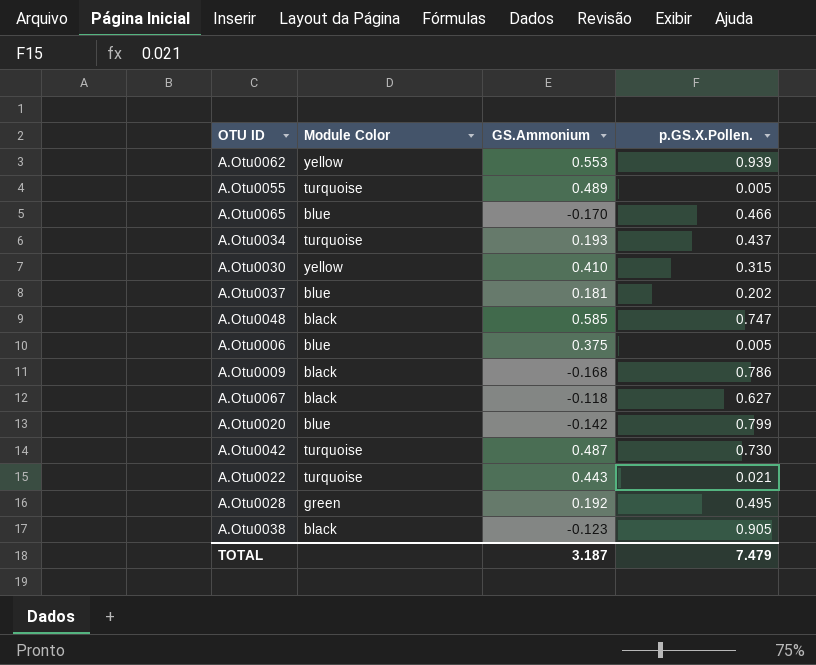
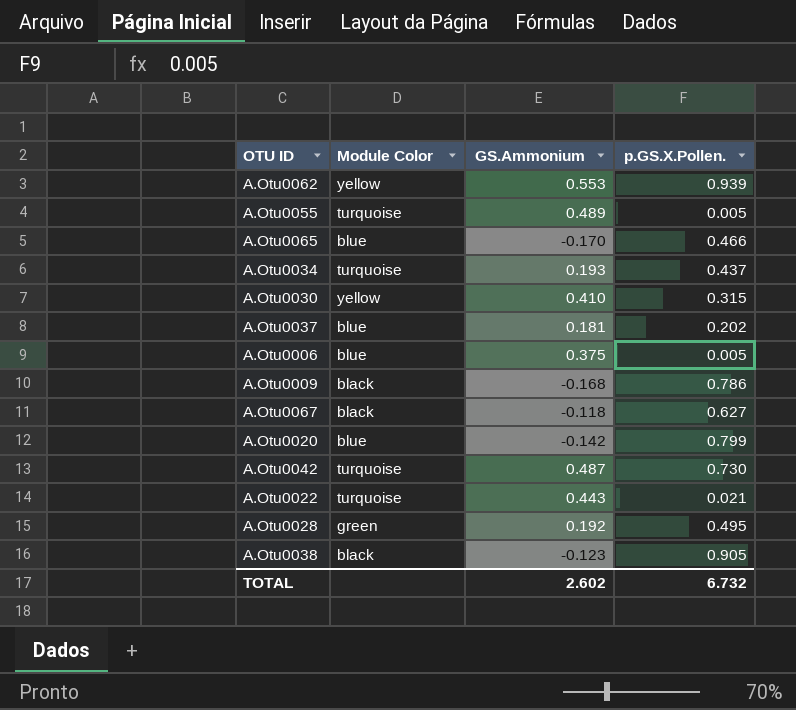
row A.Otu0048: black | 0.585 | 0.747 -> none
TOTAL | GS.Ammonium: 3.187 -> 2.602
TOTAL | p.GS.X.Pollen.: 7.479 -> 6.732

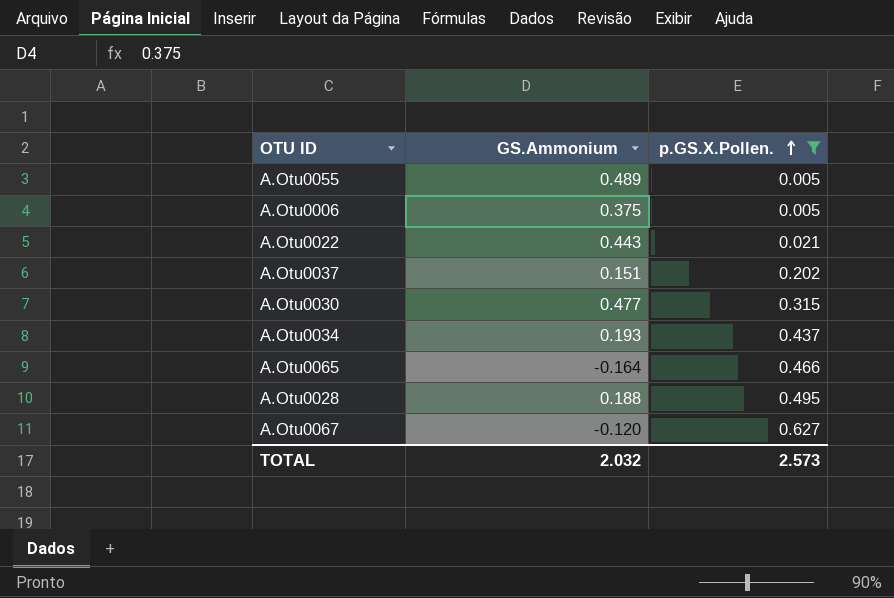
filter: none -> p.GS.X.Pollen. <= 0.627
row order: none -> p.GS.X.Pollen. ascending
column Module Color | position: 2 -> none
A.Otu0037 | GS.Ammonium: 0.181 -> 0.151
A.Otu0030 | GS.Ammonium: 0.410 -> 0.477
A.Otu0065 | GS.Ammonium: -0.170 -> -0.164
A.Otu0028 | GS.Ammonium: 0.192 -> 0.188
A.Otu0067 | GS.Ammonium: -0.118 -> -0.120
TOTAL | GS.Ammonium: 2.602 -> 2.032
TOTAL | p.GS.X.Pollen.: 6.732 -> 2.573

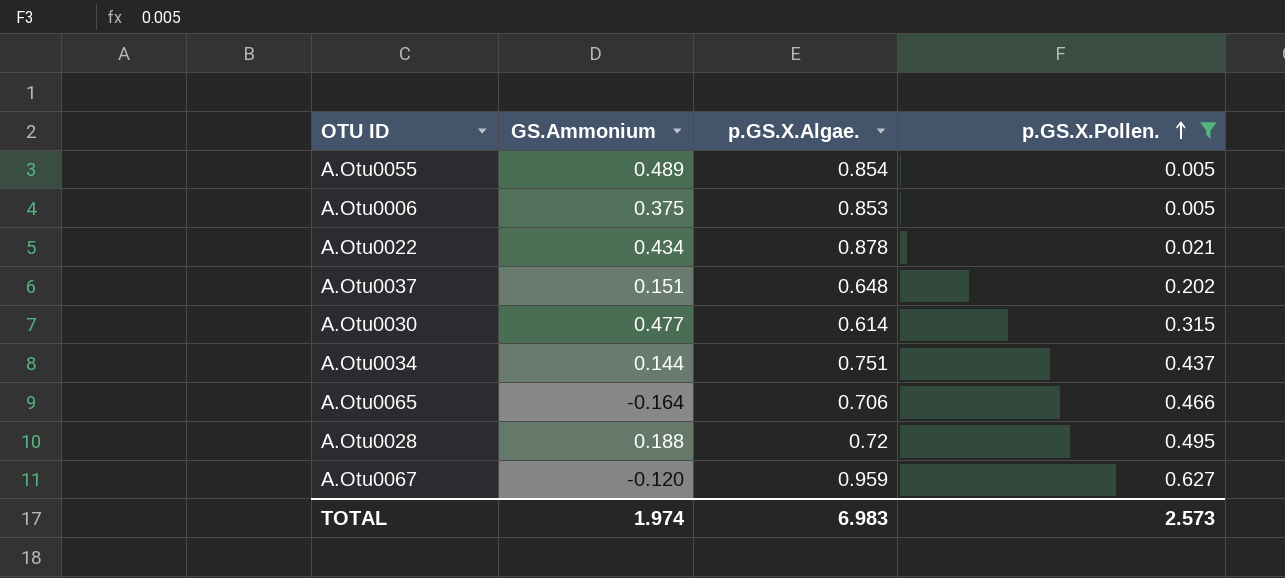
column p.GS.X.Algae. | position: none -> 3
A.Otu0022 | GS.Ammonium: 0.443 -> 0.434
A.Otu0034 | GS.Ammonium: 0.193 -> 0.144
TOTAL | GS.Ammonium: 2.032 -> 1.974

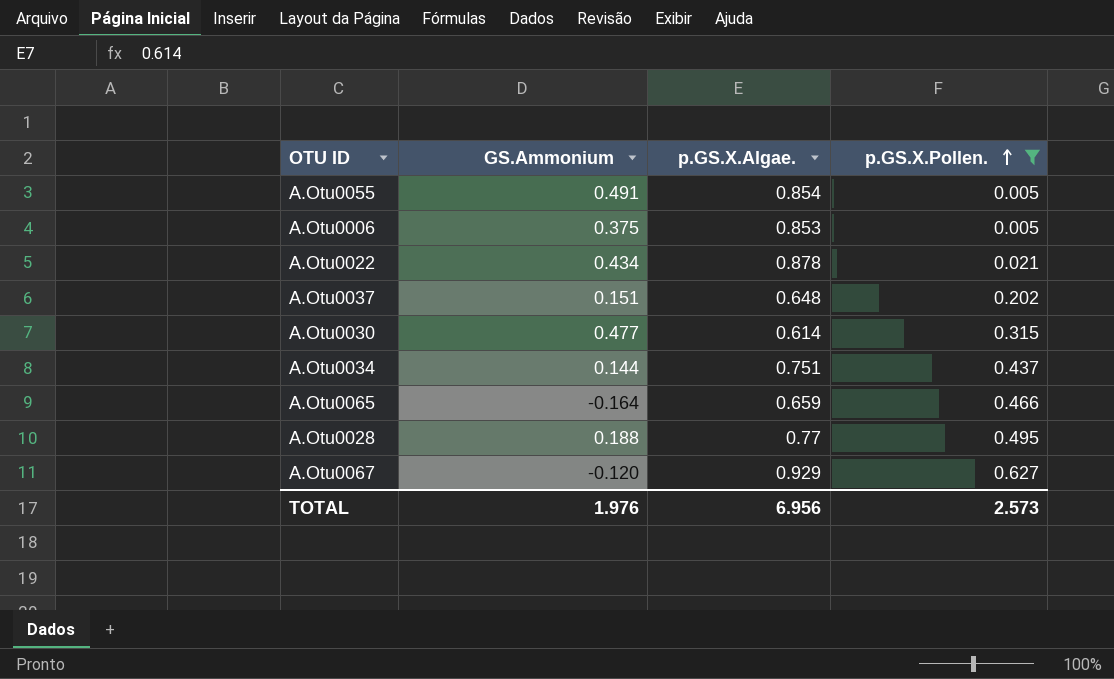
A.Otu0055 | GS.Ammonium: 0.489 -> 0.491
A.Otu0065 | p.GS.X.Algae.: 0.706 -> 0.659
A.Otu0028 | p.GS.X.Algae.: 0.72 -> 0.77
A.Otu0067 | p.GS.X.Algae.: 0.959 -> 0.929
TOTAL | GS.Ammonium: 1.974 -> 1.976
TOTAL | p.GS.X.Algae.: 6.983 -> 6.956

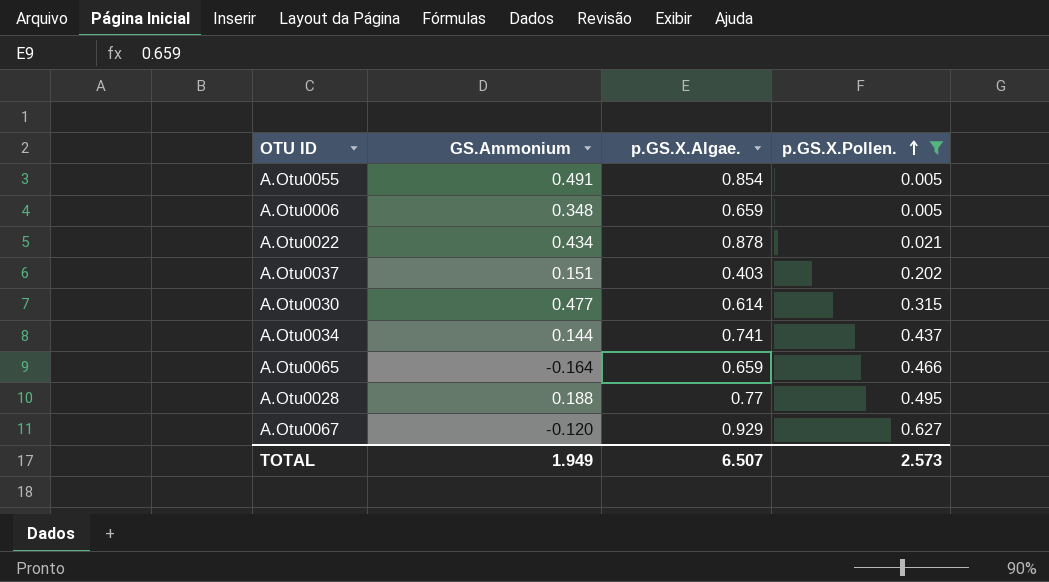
A.Otu0006 | GS.Ammonium: 0.375 -> 0.348
A.Otu0006 | p.GS.X.Algae.: 0.853 -> 0.659
A.Otu0037 | p.GS.X.Algae.: 0.648 -> 0.403
A.Otu0034 | p.GS.X.Algae.: 0.751 -> 0.741
TOTAL | GS.Ammonium: 1.976 -> 1.949
TOTAL | p.GS.X.Algae.: 6.956 -> 6.507

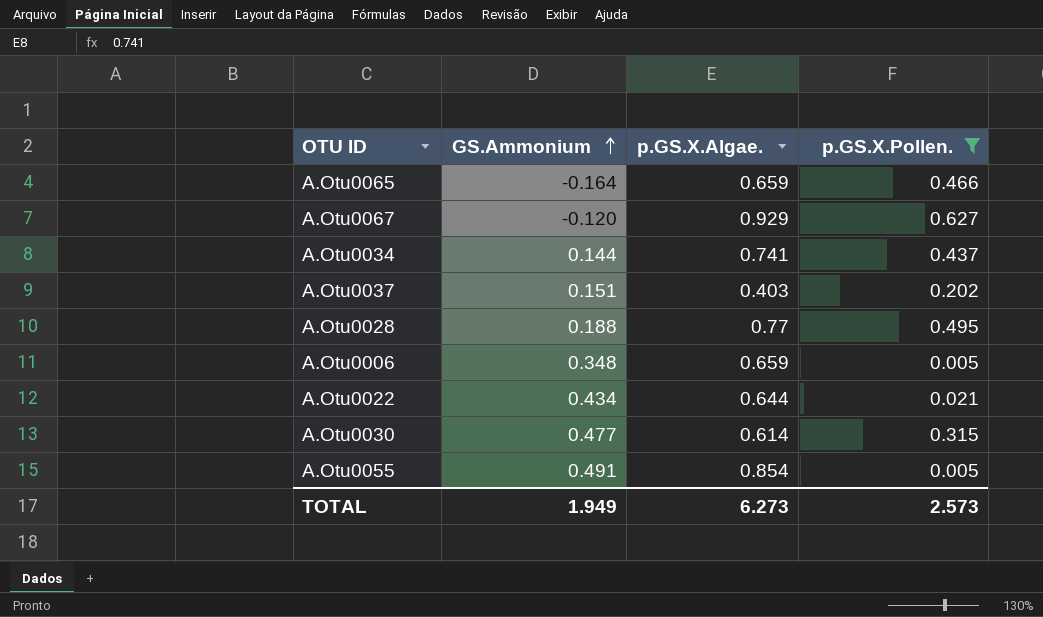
row order: p.GS.X.Pollen. ascending -> GS.Ammonium ascending
A.Otu0022 | p.GS.X.Algae.: 0.878 -> 0.644
TOTAL | p.GS.X.Algae.: 6.507 -> 6.273

